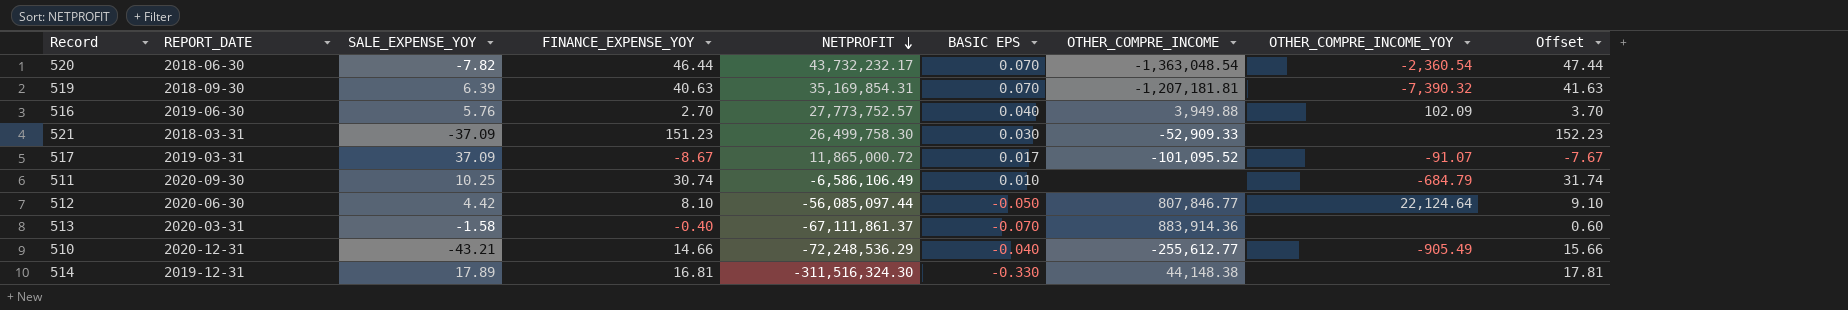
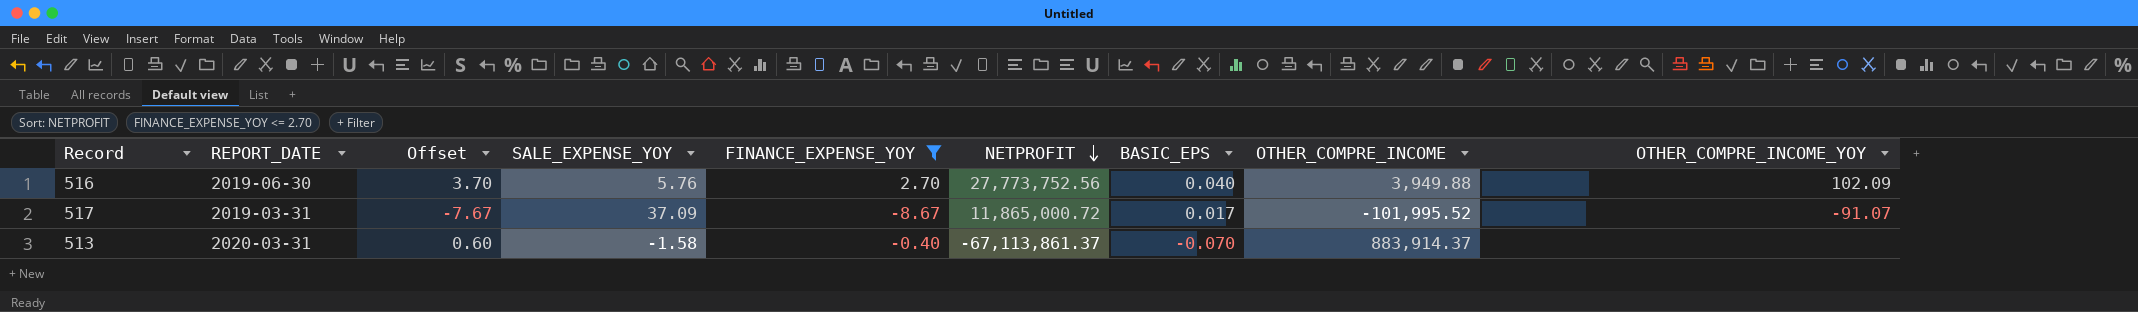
filter: none -> FINANCE_EXPENSE_YOY <= 2.70
column Offset | position: 9 -> 3
column name: BASIC EPS -> BASIC_EPS
516 | NETPROFIT: 27,773,752.57 -> 27,773,752.56
517 | OTHER_COMPRE_INCOME: -101,095.52 -> -101,995.52
513 | NETPROFIT: -67,111,861.37 -> -67,113,861.37
513 | OTHER_COMPRE_INCOME: 883,914.36 -> 883,914.37

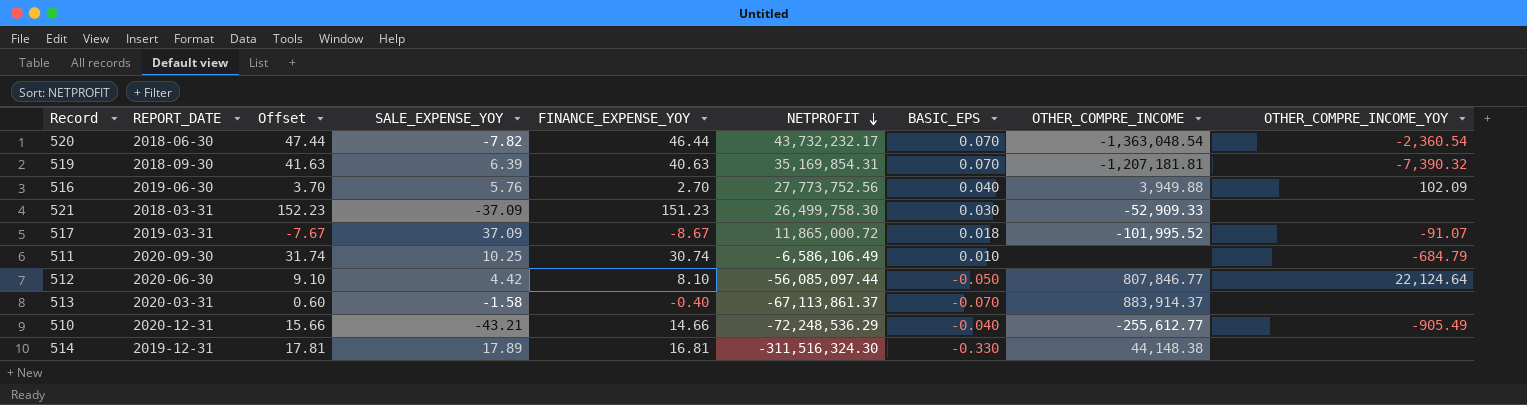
filter: FINANCE_EXPENSE_YOY <= 2.70 -> none
517 | BASIC_EPS: 0.017 -> 0.018

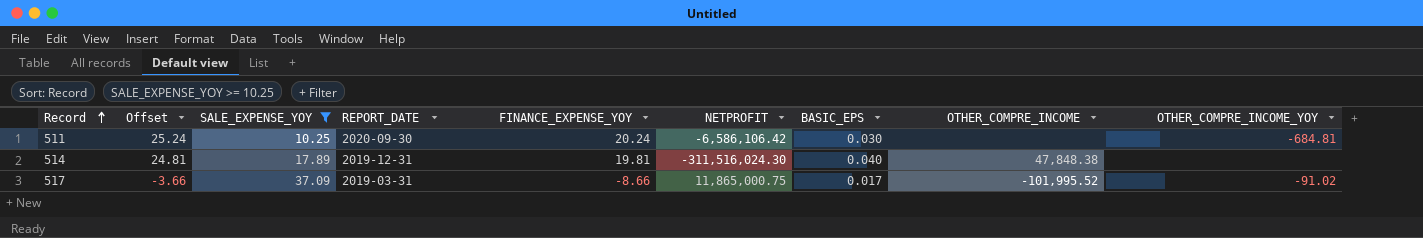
filter: none -> SALE_EXPENSE_YOY >= 10.25
row order: NETPROFIT descending -> Record ascending
column Offset | formula: [FINANCE_EXPENSE_YOY] + 1 -> [FINANCE_EXPENSE_YOY] + 5
column REPORT_DATE | position: 2 -> 4
511 | FINANCE_EXPENSE_YOY: 30.74 -> 20.24
511 | NETPROFIT: -6,586,106.49 -> -6,586,106.42
511 | BASIC_EPS: 0.010 -> 0.030
511 | OTHER_COMPRE_INCOME_YOY: -684.79 -> -684.81
514 | FINANCE_EXPENSE_YOY: 16.81 -> 19.81
514 | NETPROFIT: -311,516,324.30 -> -311,516,024.30
514 | BASIC_EPS: -0.330 -> 0.040
514 | OTHER_COMPRE_INCOME: 44,148.38 -> 47,848.38
517 | FINANCE_EXPENSE_YOY: -8.67 -> -8.66
517 | NETPROFIT: 11,865,000.72 -> 11,865,000.75
517 | BASIC_EPS: 0.018 -> 0.017
517 | OTHER_COMPRE_INCOME_YOY: -91.07 -> -91.02

